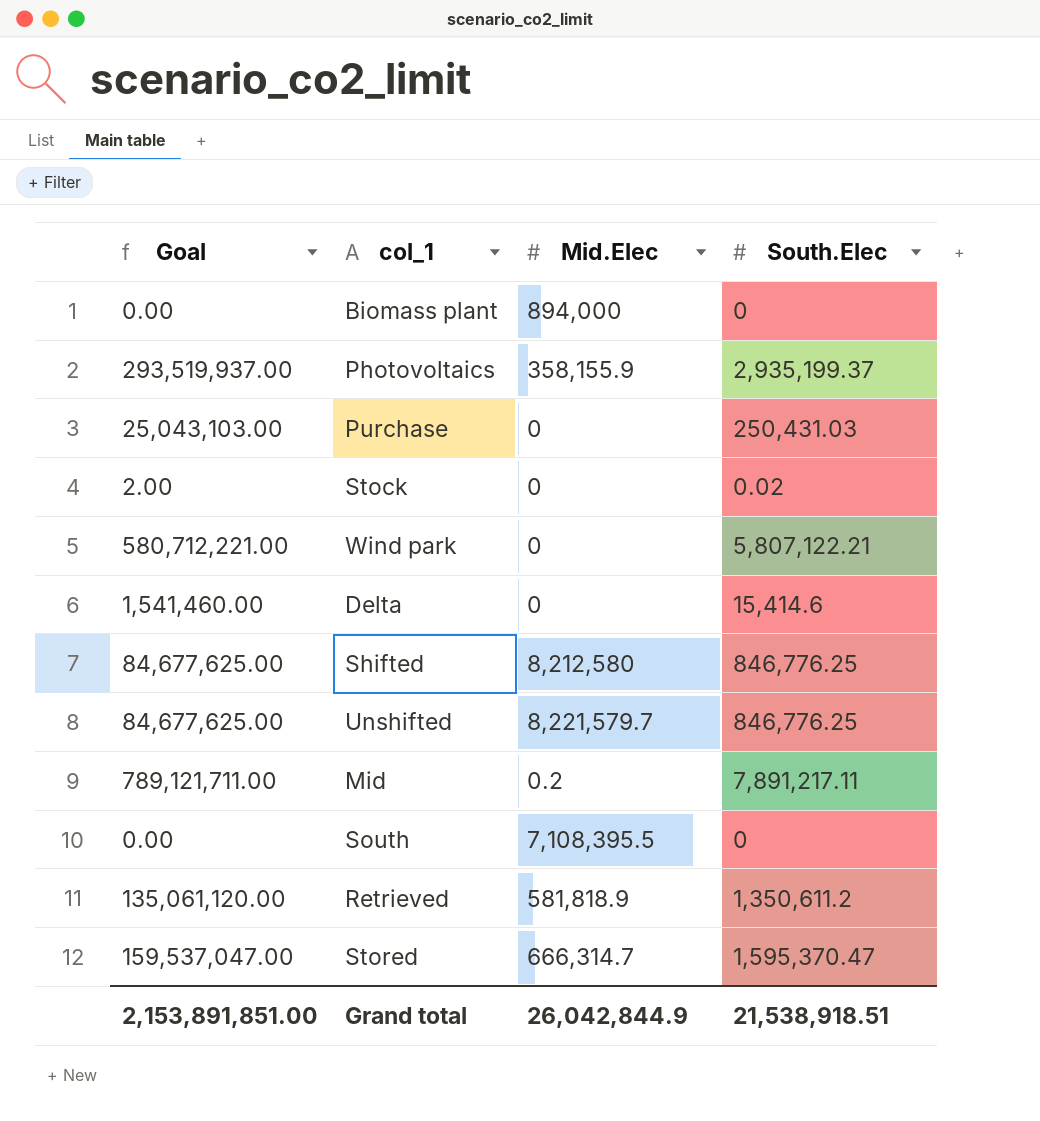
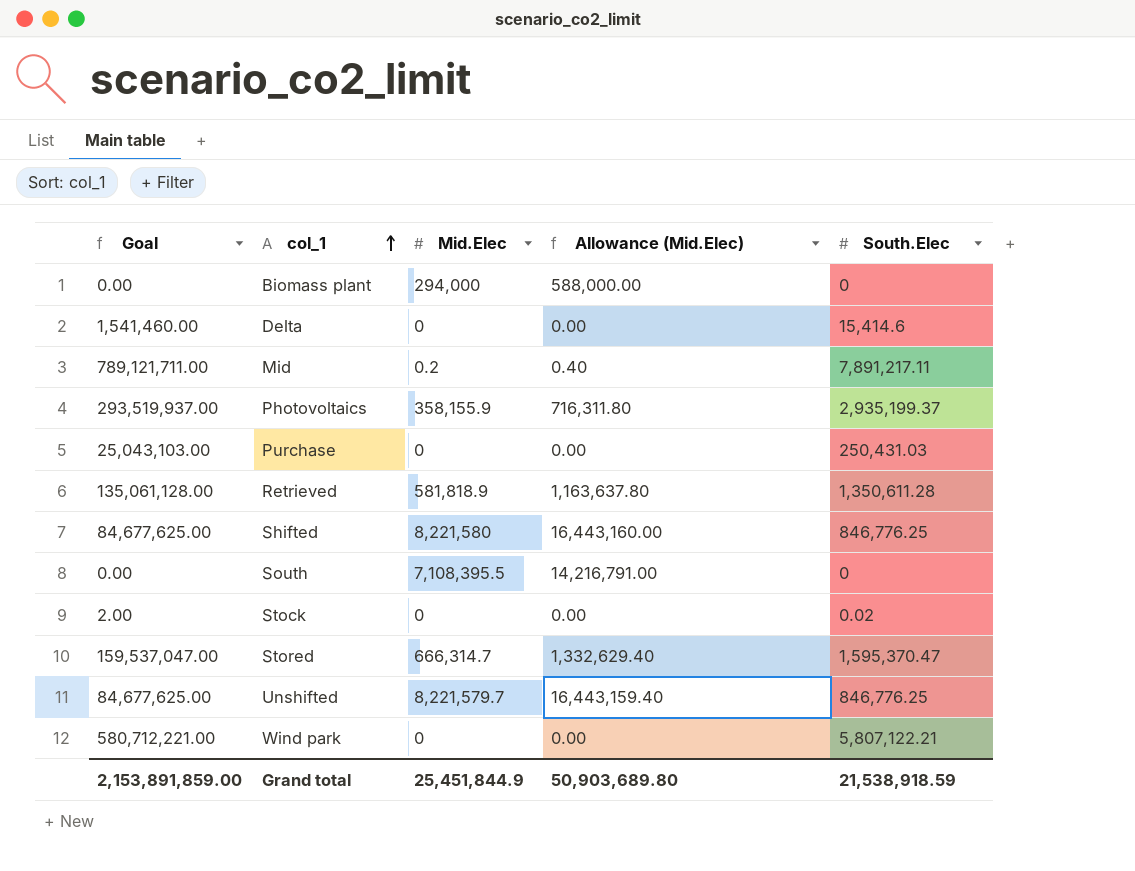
row order: none -> col_1 ascending
column Allowance (Mid.Elec) | formula: none -> [Mid.Elec] * 2
Biomass plant | Mid.Elec: 894,000 -> 294,000
Retrieved | Goal: 135,061,120.00 -> 135,061,128.00
Retrieved | South.Elec: 1,350,611.2 -> 1,350,611.28
Shifted | Mid.Elec: 8,212,580 -> 8,221,580
Grand total | Goal: 2,153,891,851.00 -> 2,153,891,859.00
Grand total | Mid.Elec: 26,042,844.9 -> 25,451,844.9
Grand total | South.Elec: 21,538,918.51 -> 21,538,918.59

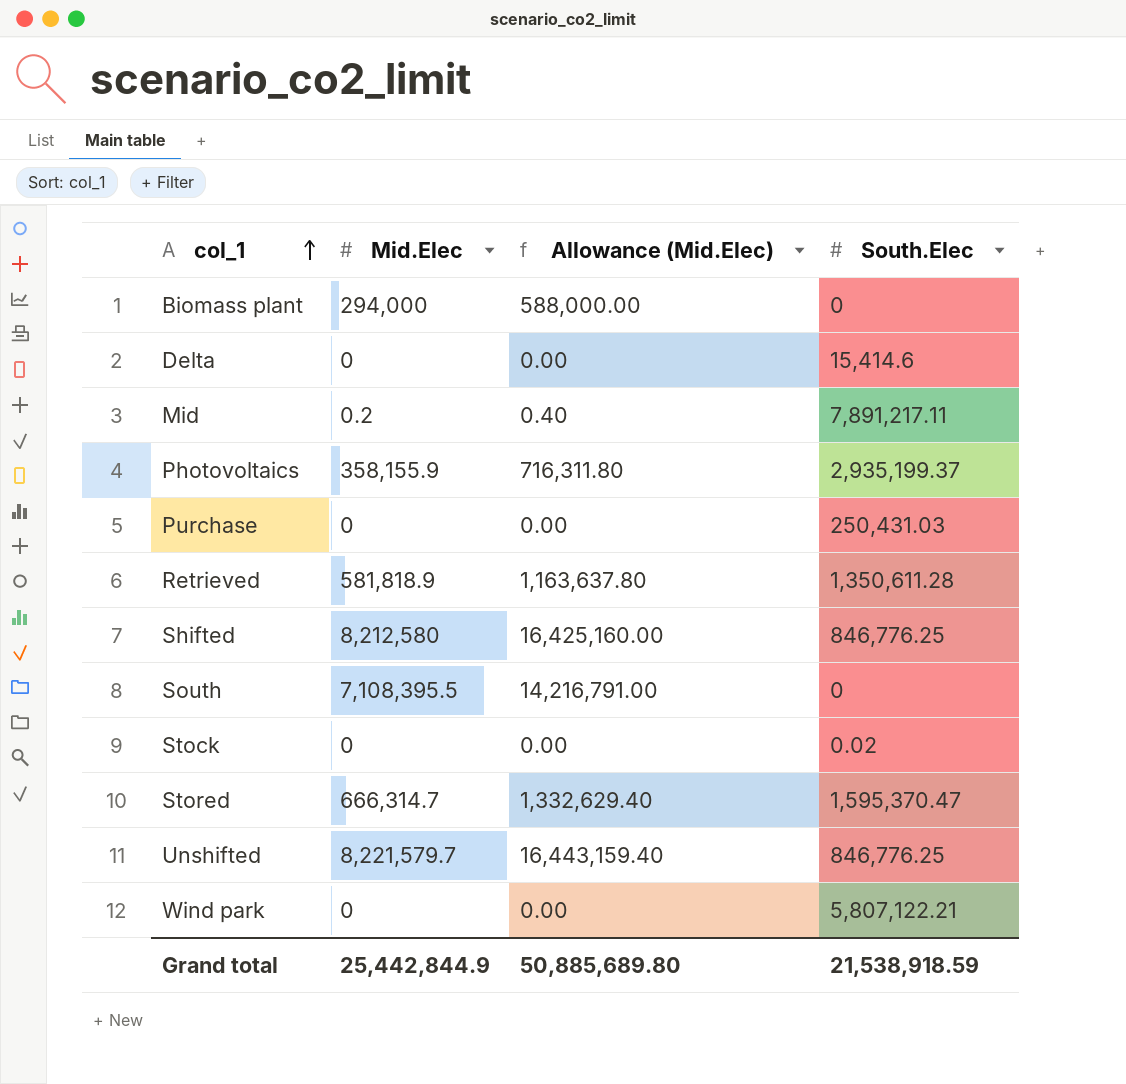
column Goal | formula: [South.Elec] * 100 -> none
Shifted | Mid.Elec: 8,221,580 -> 8,212,580
Shifted | Allowance (Mid.Elec): 16,443,160.00 -> 16,425,160.00
Grand total | Mid.Elec: 25,451,844.9 -> 25,442,844.9
Grand total | Allowance (Mid.Elec): 50,903,689.80 -> 50,885,689.80

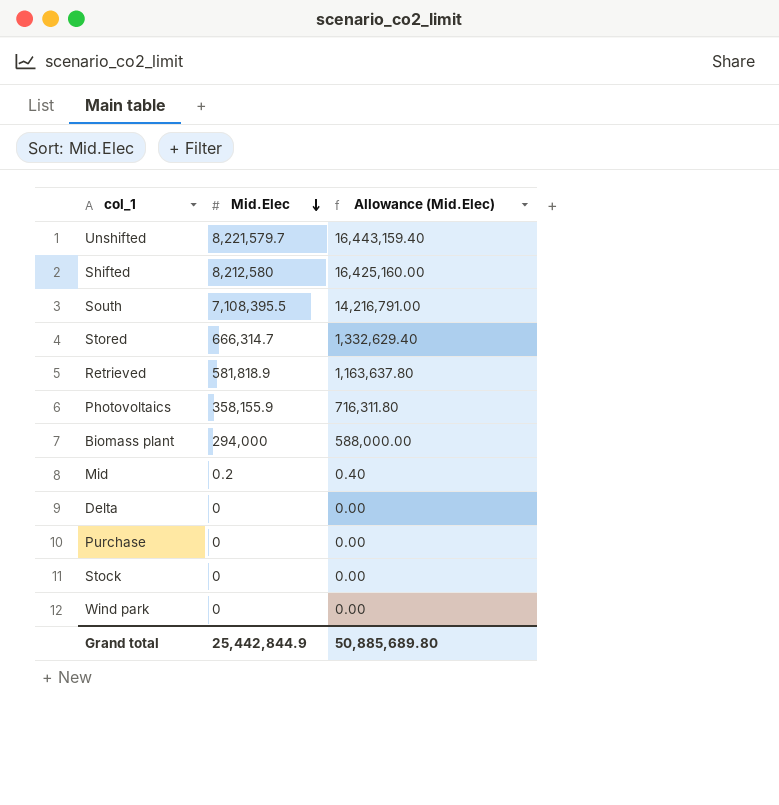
row order: col_1 ascending -> Mid.Elec descending
column South.Elec | position: 4 -> none

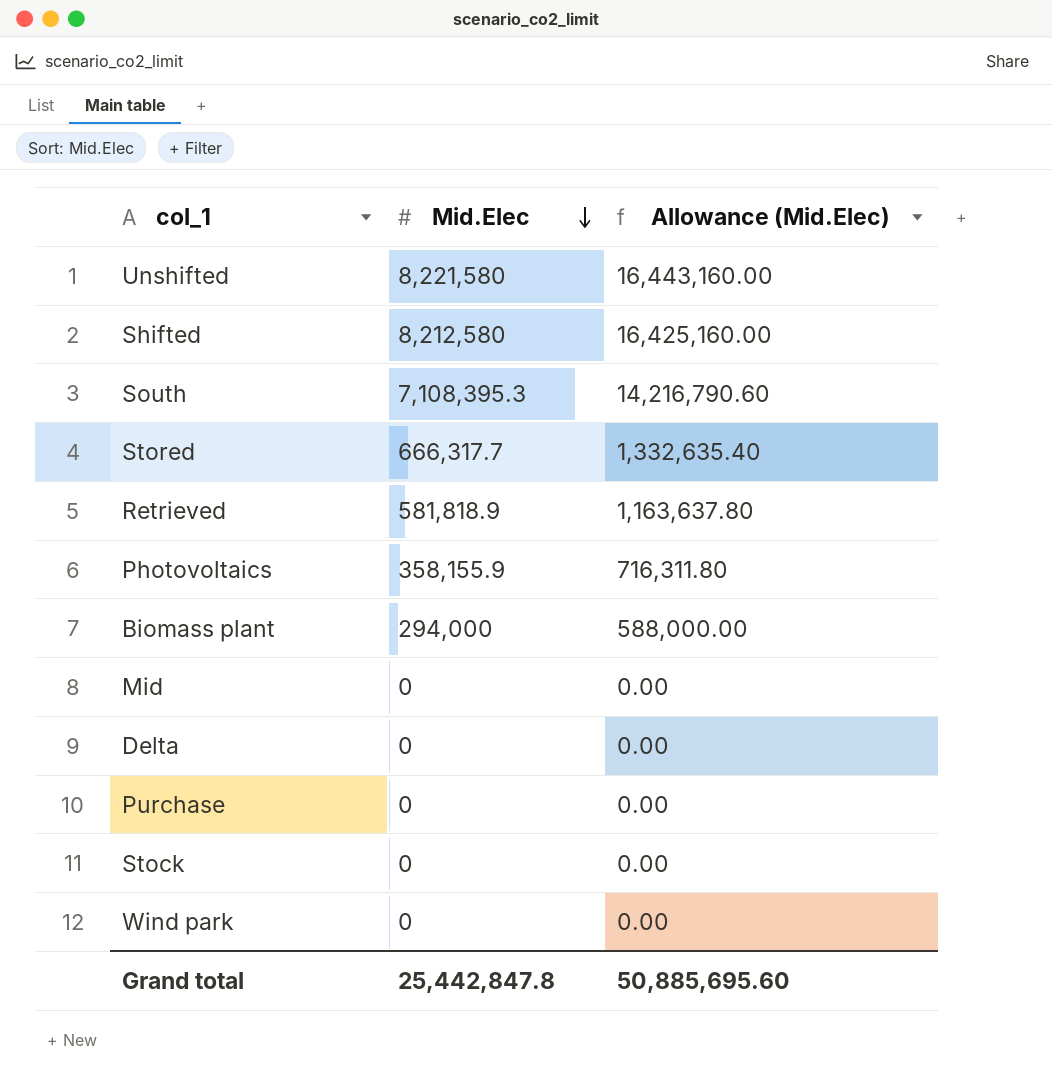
Unshifted | Mid.Elec: 8,221,579.7 -> 8,221,580
Unshifted | Allowance (Mid.Elec): 16,443,159.40 -> 16,443,160.00
South | Mid.Elec: 7,108,395.5 -> 7,108,395.3
South | Allowance (Mid.Elec): 14,216,791.00 -> 14,216,790.60
Stored | Mid.Elec: 666,314.7 -> 666,317.7
Stored | Allowance (Mid.Elec): 1,332,629.40 -> 1,332,635.40
Mid | Mid.Elec: 0.2 -> 0
Mid | Allowance (Mid.Elec): 0.40 -> 0.00
Grand total | Mid.Elec: 25,442,844.9 -> 25,442,847.8
Grand total | Allowance (Mid.Elec): 50,885,689.80 -> 50,885,695.60

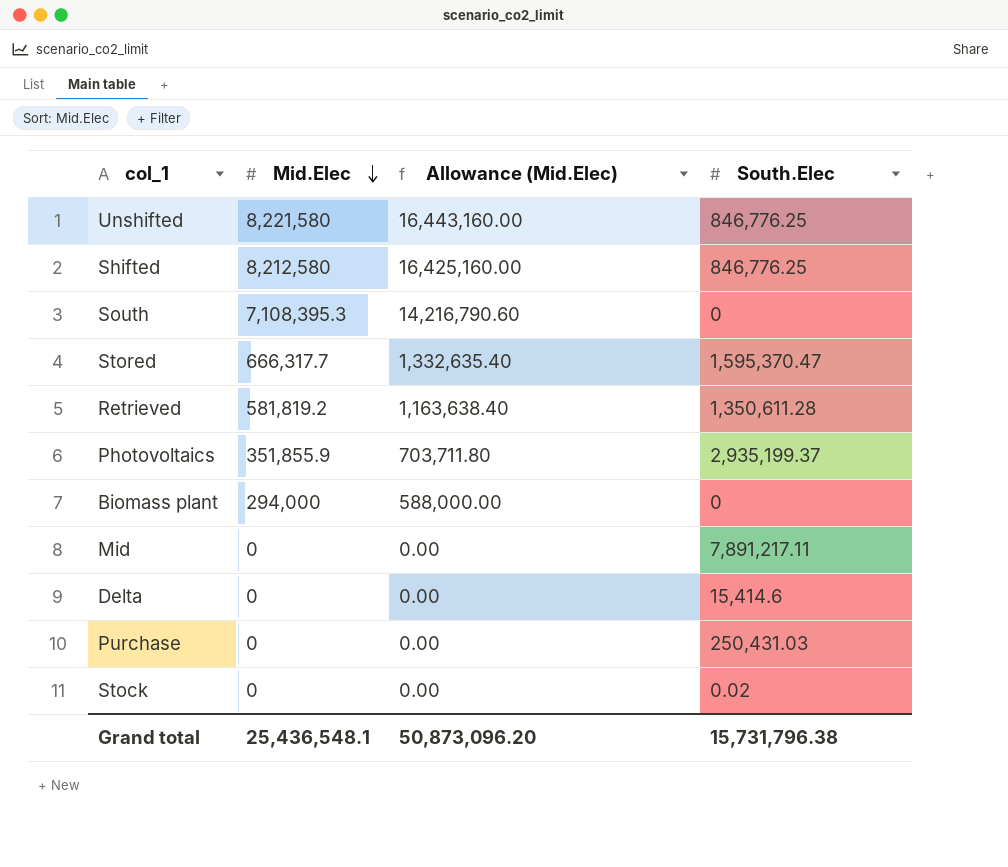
column South.Elec | position: none -> 4
row Wind park: 0 | 0.00 -> none
Retrieved | Mid.Elec: 581,818.9 -> 581,819.2
Retrieved | Allowance (Mid.Elec): 1,163,637.80 -> 1,163,638.40
Photovoltaics | Mid.Elec: 358,155.9 -> 351,855.9
Photovoltaics | Allowance (Mid.Elec): 716,311.80 -> 703,711.80
Grand total | Mid.Elec: 25,442,847.8 -> 25,436,548.1
Grand total | Allowance (Mid.Elec): 50,885,695.60 -> 50,873,096.20

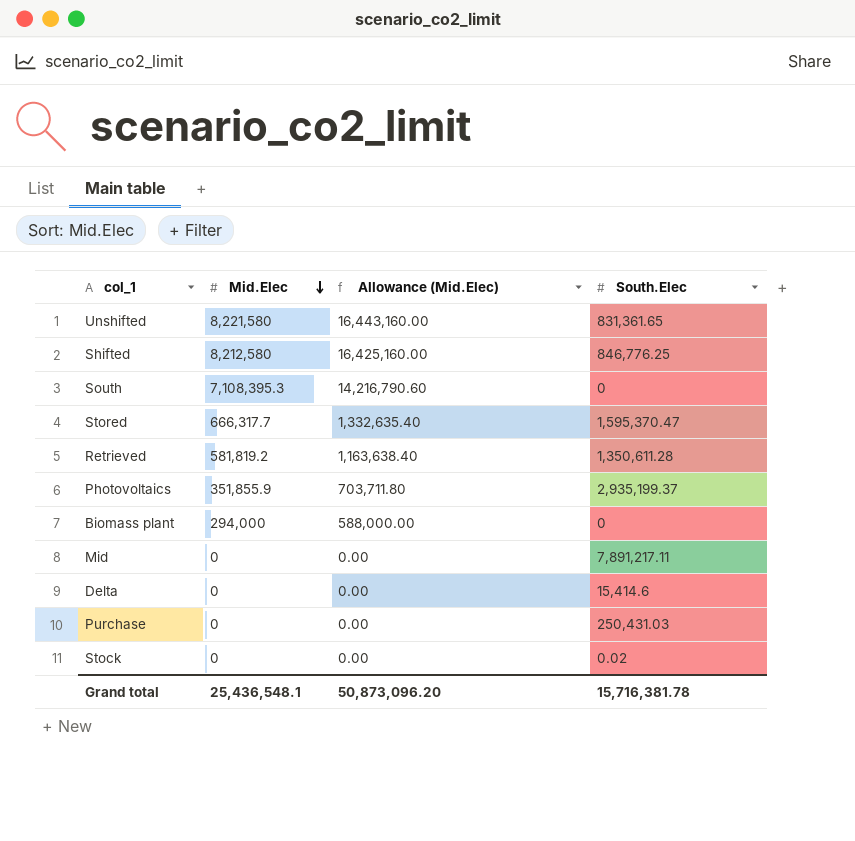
Unshifted | South.Elec: 846,776.25 -> 831,361.65
Grand total | South.Elec: 15,731,796.38 -> 15,716,381.78

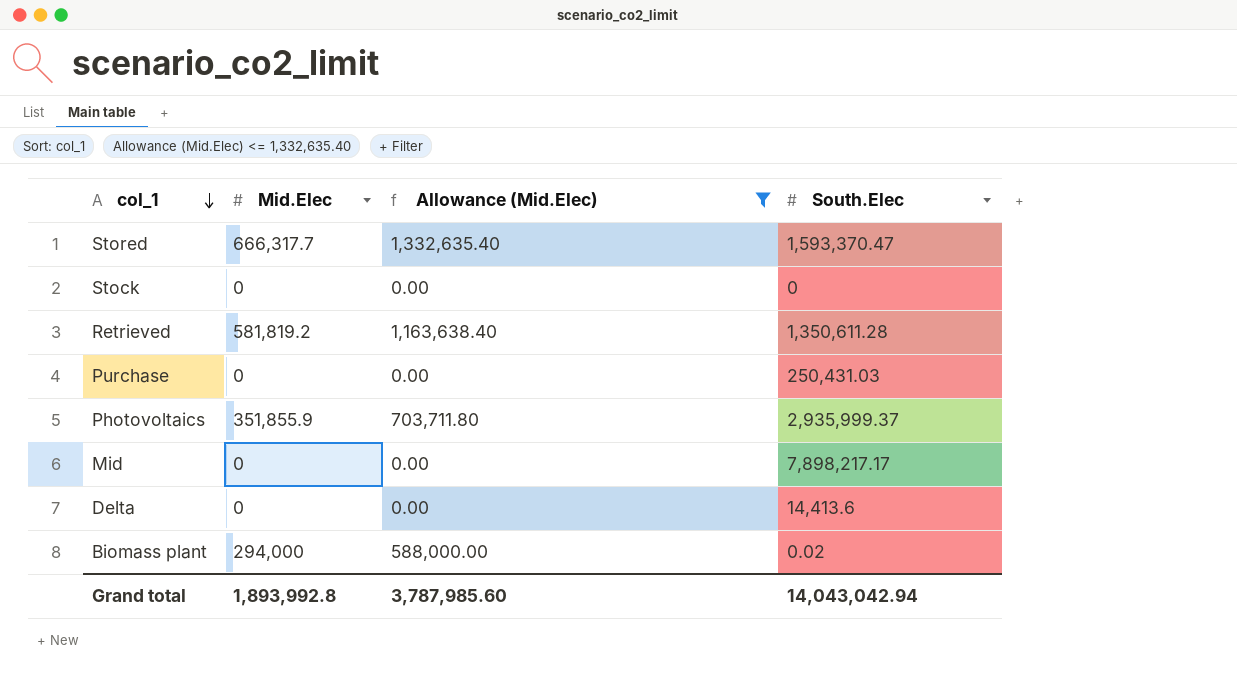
filter: none -> Allowance (Mid.Elec) <= 1,332,635.40
row order: Mid.Elec descending -> col_1 descending
Stored | South.Elec: 1,595,370.47 -> 1,593,370.47
Stock | South.Elec: 0.02 -> 0
Photovoltaics | South.Elec: 2,935,199.37 -> 2,935,999.37
Mid | South.Elec: 7,891,217.11 -> 7,898,217.17
Delta | South.Elec: 15,414.6 -> 14,413.6
Biomass plant | South.Elec: 0 -> 0.02
Grand total | Mid.Elec: 25,436,548.1 -> 1,893,992.8
Grand total | Allowance (Mid.Elec): 50,873,096.20 -> 3,787,985.60
Grand total | South.Elec: 15,716,381.78 -> 14,043,042.94

